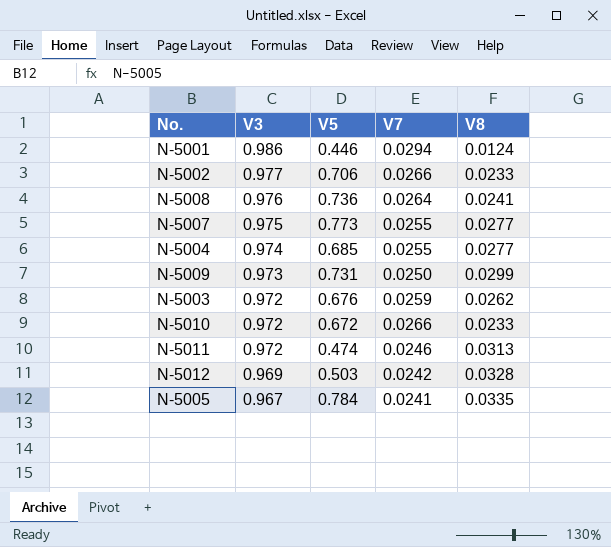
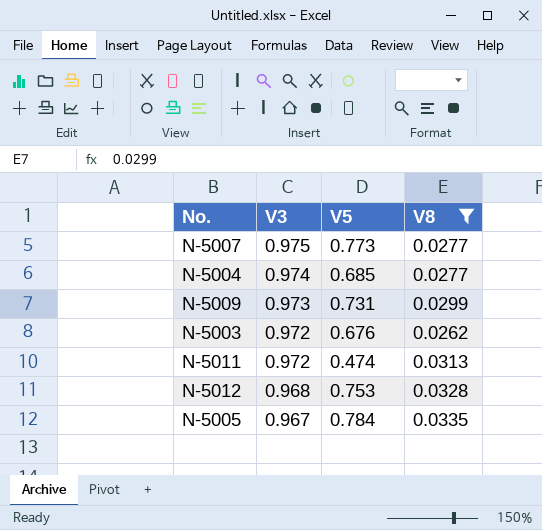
filter: none -> V8 >= 0.0262
column V7 | position: 4 -> none
N-5012 | V3: 0.969 -> 0.968
N-5012 | V5: 0.503 -> 0.753

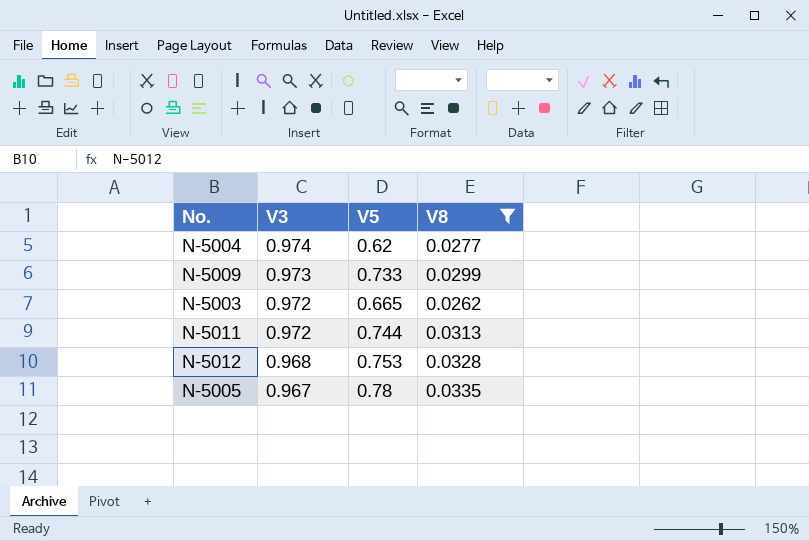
row N-5007: 0.975 | 0.773 | 0.0277 -> none
N-5004 | V5: 0.685 -> 0.62
N-5009 | V5: 0.731 -> 0.733
N-5003 | V5: 0.676 -> 0.665
N-5011 | V5: 0.474 -> 0.744
N-5005 | V5: 0.784 -> 0.78

